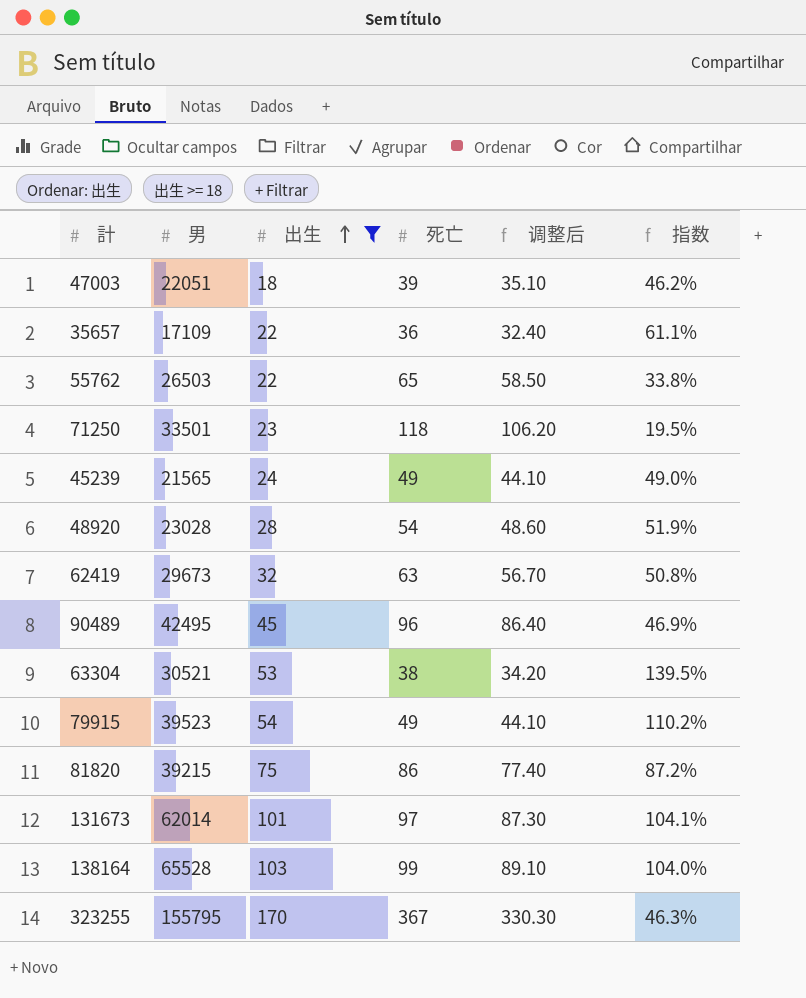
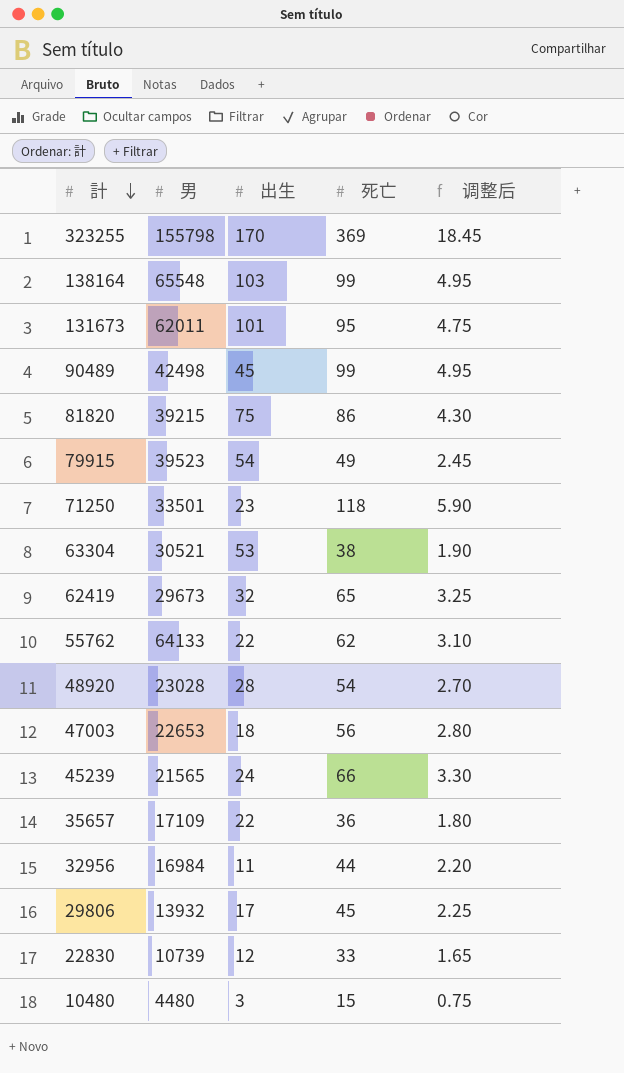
filter: 出生 >= 18 -> none
row order: 出生 ascending -> 計 descending
column 指数 | formula: [出生] / [死亡] -> none
column 调整后 | formula: [死亡] * 0.9 -> [死亡] * 0.05
323255 | 男: 155795 -> 155798
323255 | 死亡: 367 -> 369
138164 | 男: 65528 -> 65548
131673 | 男: 62014 -> 62011
131673 | 死亡: 97 -> 95
90489 | 男: 42495 -> 42498
90489 | 死亡: 96 -> 99
62419 | 死亡: 63 -> 65
55762 | 男: 26503 -> 64133
55762 | 死亡: 65 -> 62
47003 | 男: 22051 -> 22653
47003 | 死亡: 39 -> 56
45239 | 死亡: 49 -> 66

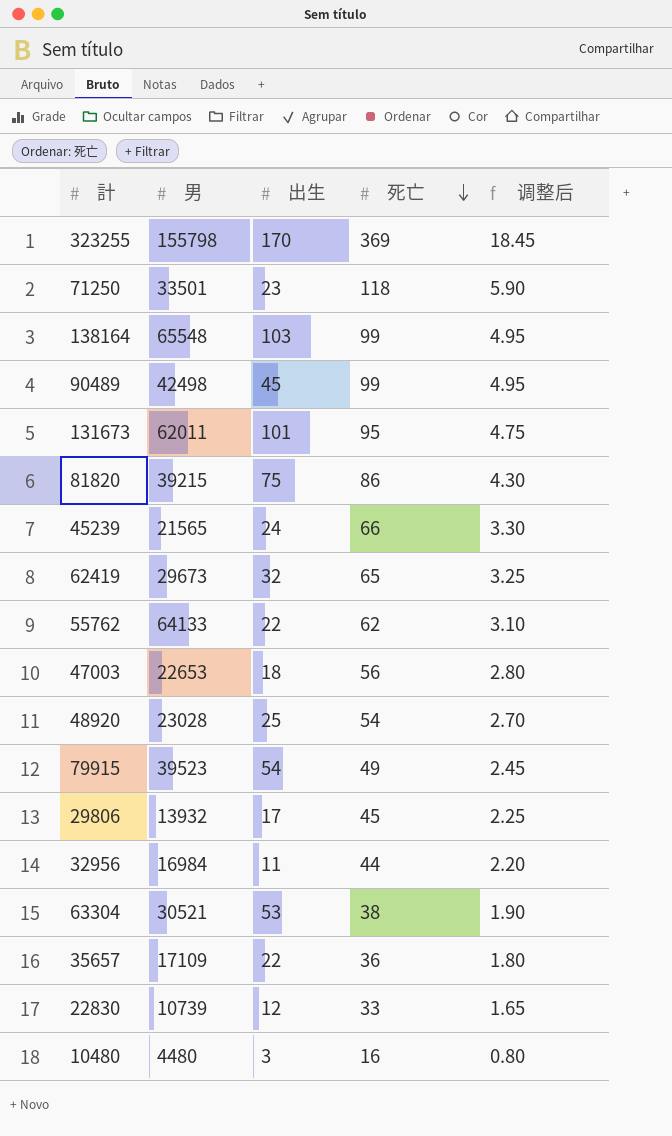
row order: 計 descending -> 死亡 descending
48920 | 出生: 28 -> 25
10480 | 死亡: 15 -> 16
10480 | 调整后: 0.75 -> 0.80

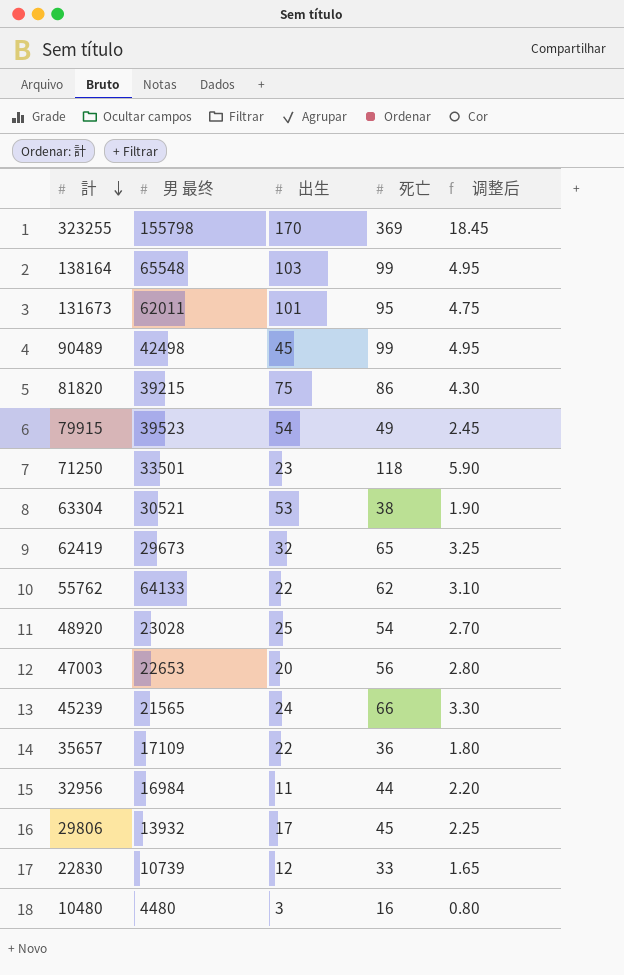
row order: 死亡 descending -> 計 descending
column name: 男 -> 男 最终
47003 | 出生: 18 -> 20

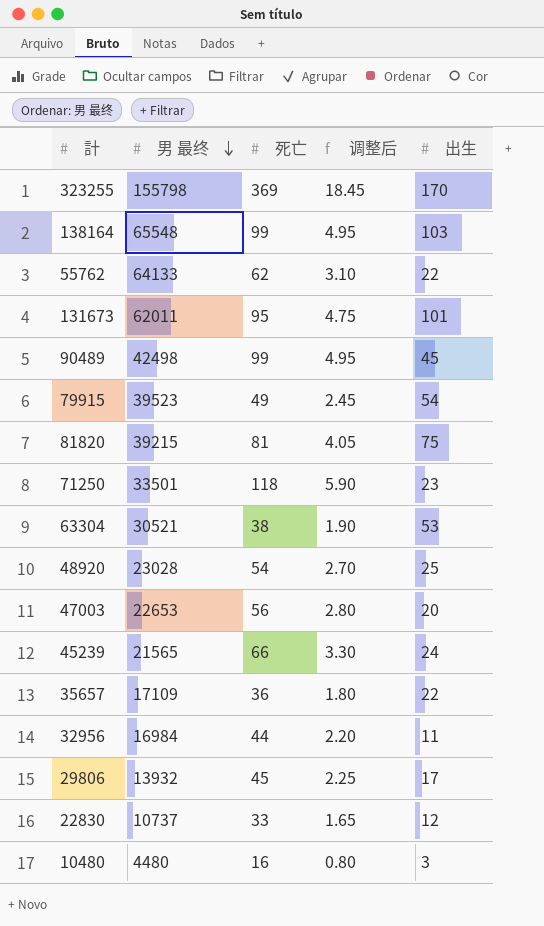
row order: 計 descending -> 男 最终 descending
column 出生 | position: 3 -> 5
row 62419: 29673 | 32 | 65 | 3.25 -> none
81820 | 死亡: 86 -> 81
81820 | 调整后: 4.30 -> 4.05
22830 | 男 最终: 10739 -> 10737

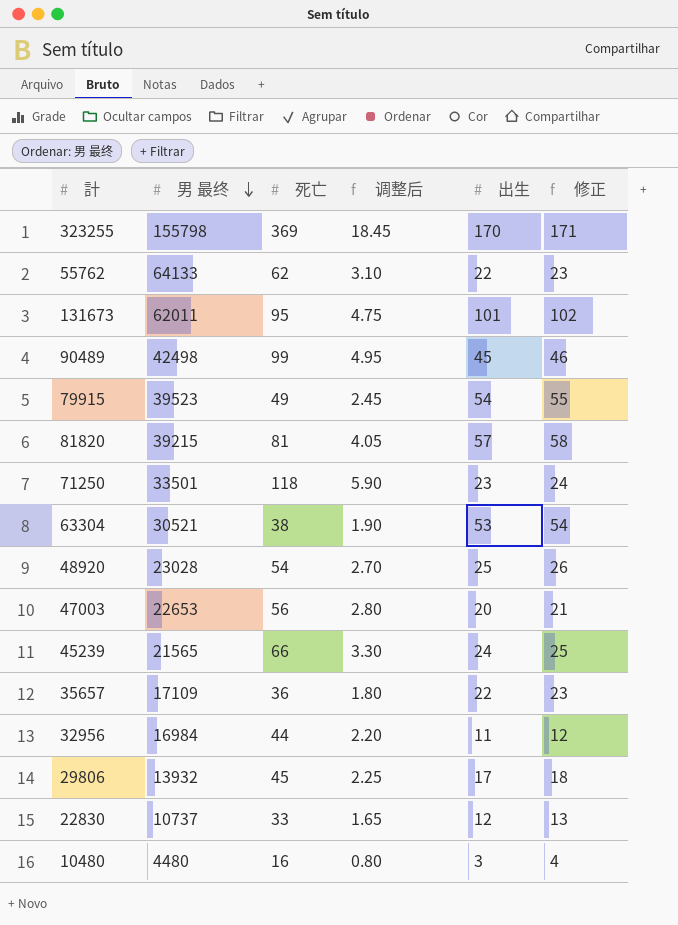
column 修正 | formula: none -> [出生] + 1
row 138164: 65548 | 99 | 4.95 | 103 -> none
81820 | 出生: 75 -> 57

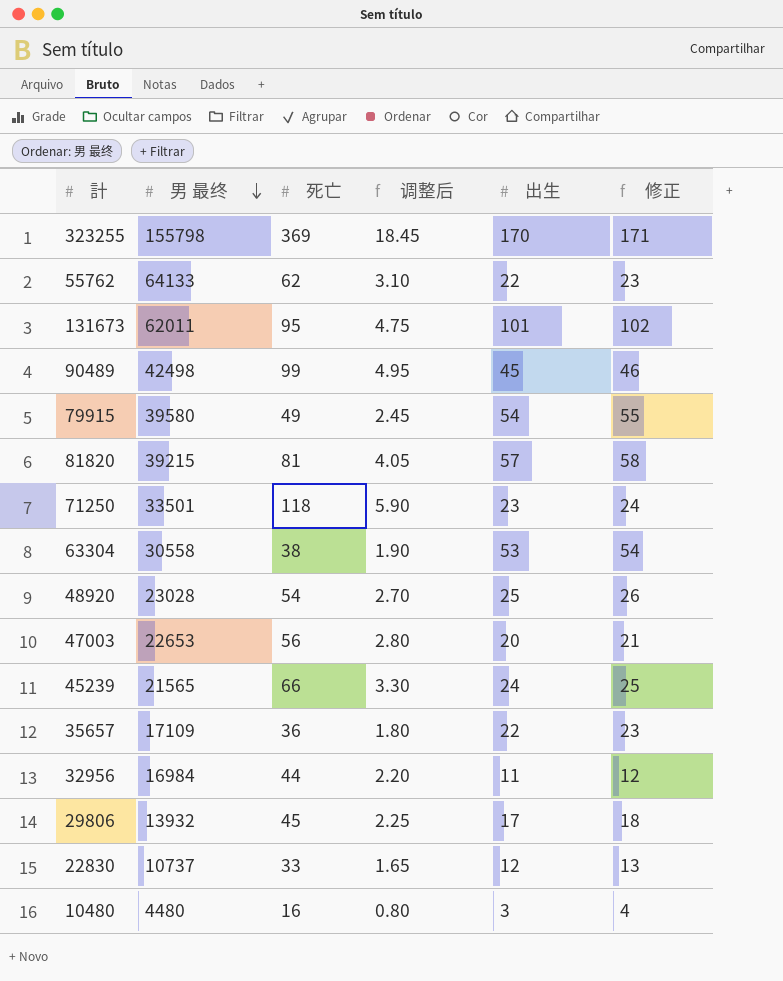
79915 | 男 最终: 39523 -> 39580
63304 | 男 最终: 30521 -> 30558

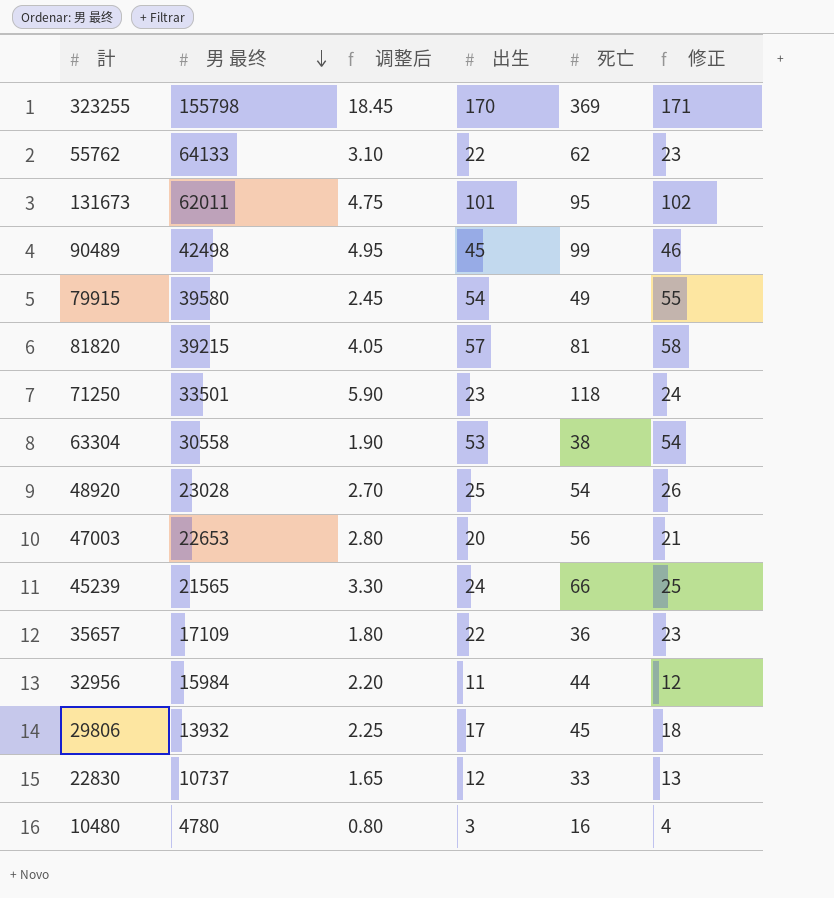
column 死亡 | position: 3 -> 5
32956 | 男 最终: 16984 -> 15984
10480 | 男 最终: 4480 -> 4780

